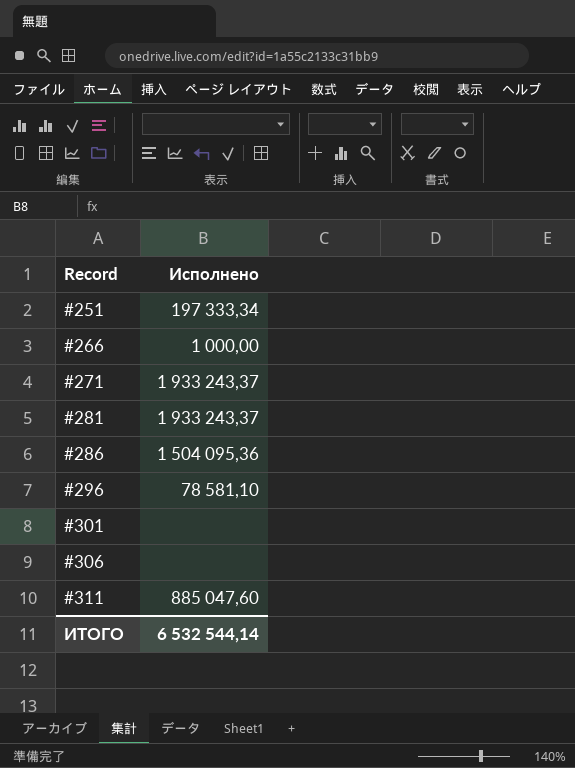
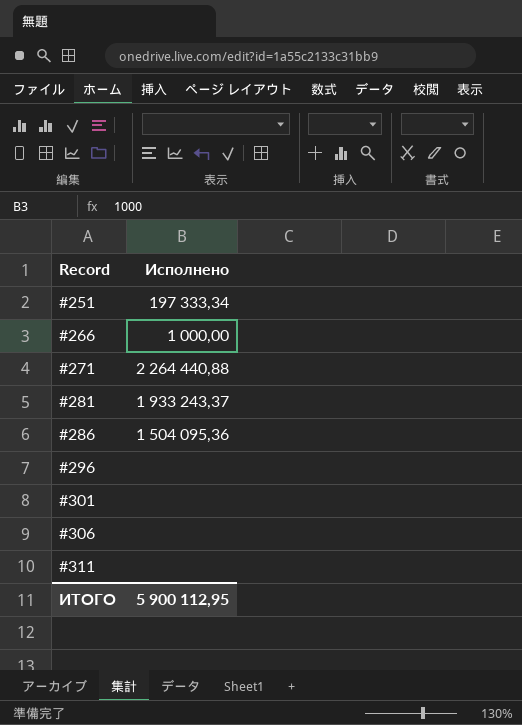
#271 | Исполнено: 1 933 243,37 -> 2 264 440,88
#296 | Исполнено: 78 581,10 -> none
#311 | Исполнено: 885 047,60 -> none
ИТОГО | Исполнено: 6 532 544,14 -> 5 900 112,95

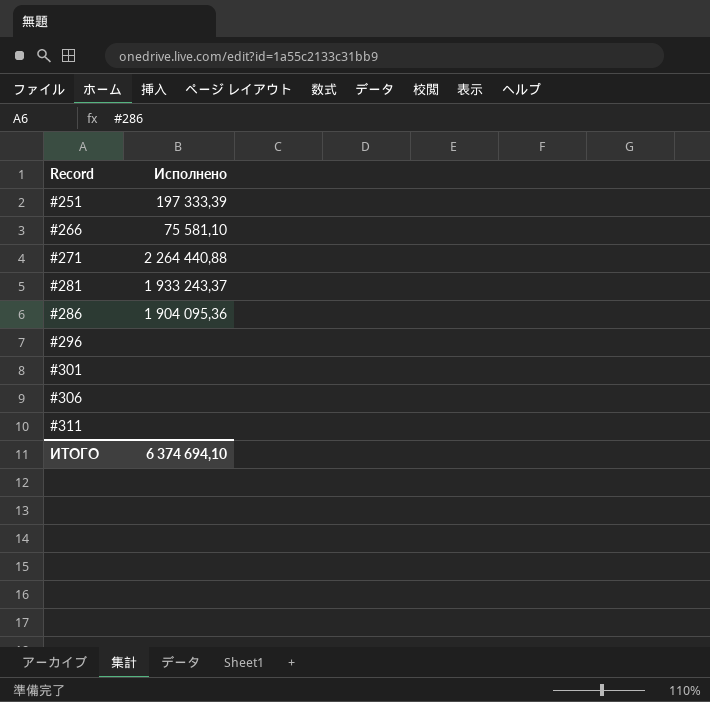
#251 | Исполнено: 197 333,34 -> 197 333,39
#266 | Исполнено: 1 000,00 -> 75 581,10
#286 | Исполнено: 1 504 095,36 -> 1 904 095,36
ИТОГО | Исполнено: 5 900 112,95 -> 6 374 694,10

